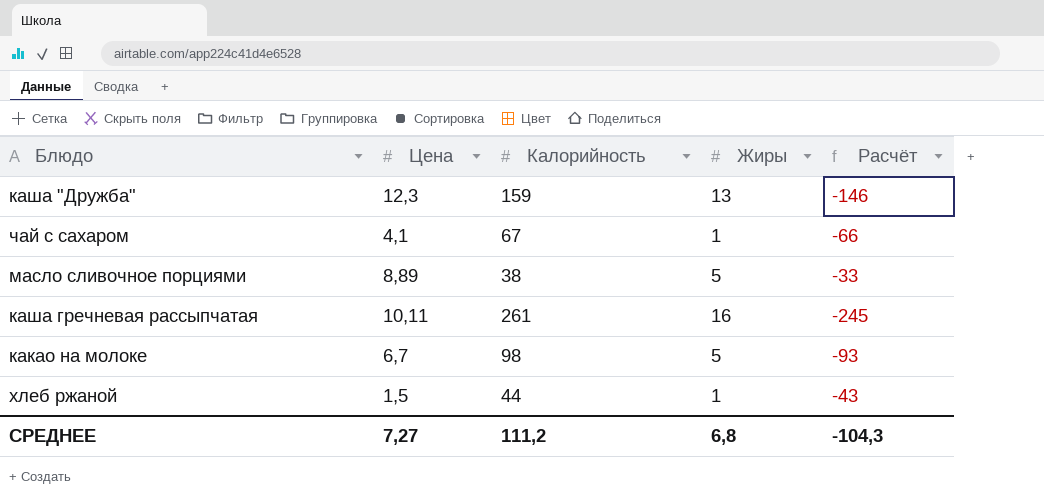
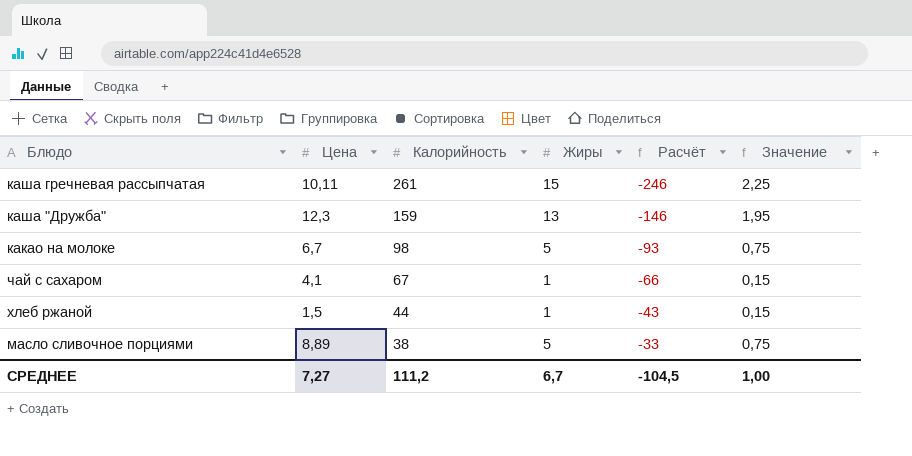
row order: none -> Калорийность descending
column Значение | formula: none -> [Жиры] * 0,15
каша гречневая рассыпчатая | Жиры: 16 -> 15
каша гречневая рассыпчатая | Расчёт: -245 -> -246
СРЕДНЕЕ | Жиры: 6,8 -> 6,7
СРЕДНЕЕ | Расчёт: -104,3 -> -104,5

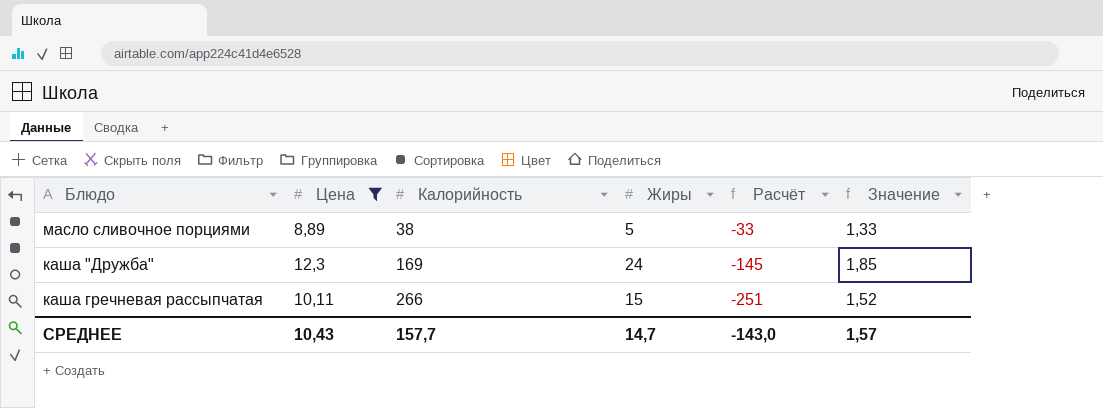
filter: none -> Цена >= 8,89
row order: Калорийность descending -> Калорийность ascending
column Значение | formula: [Жиры] * 0,15 -> [Цена] * 0,15
каша "Дружба" | Калорийность: 159 -> 169
каша "Дружба" | Жиры: 13 -> 24
каша "Дружба" | Расчёт: -146 -> -145
каша гречневая рассыпчатая | Калорийность: 261 -> 266
каша гречневая рассыпчатая | Расчёт: -246 -> -251
СРЕДНЕЕ | Цена: 7,27 -> 10,43
СРЕДНЕЕ | Калорийность: 111,2 -> 157,7
СРЕДНЕЕ | Жиры: 6,7 -> 14,7
СРЕДНЕЕ | Расчёт: -104,5 -> -143,0
СРЕДНЕЕ | Значение: 1,00 -> 1,57

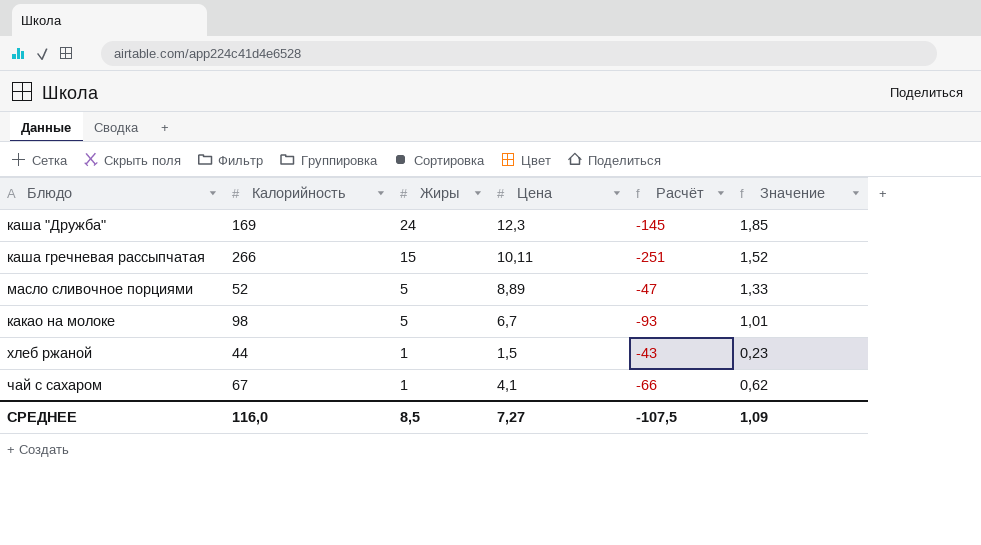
filter: Цена >= 8,89 -> none
row order: Калорийность ascending -> Жиры descending
column Цена | position: 2 -> 4
масло сливочное порциями | Калорийность: 38 -> 52
масло сливочное порциями | Расчёт: -33 -> -47
СРЕДНЕЕ | Калорийность: 157,7 -> 116,0
СРЕДНЕЕ | Жиры: 14,7 -> 8,5
СРЕДНЕЕ | Цена: 10,43 -> 7,27
СРЕДНЕЕ | Расчёт: -143,0 -> -107,5
СРЕДНЕЕ | Значение: 1,57 -> 1,09

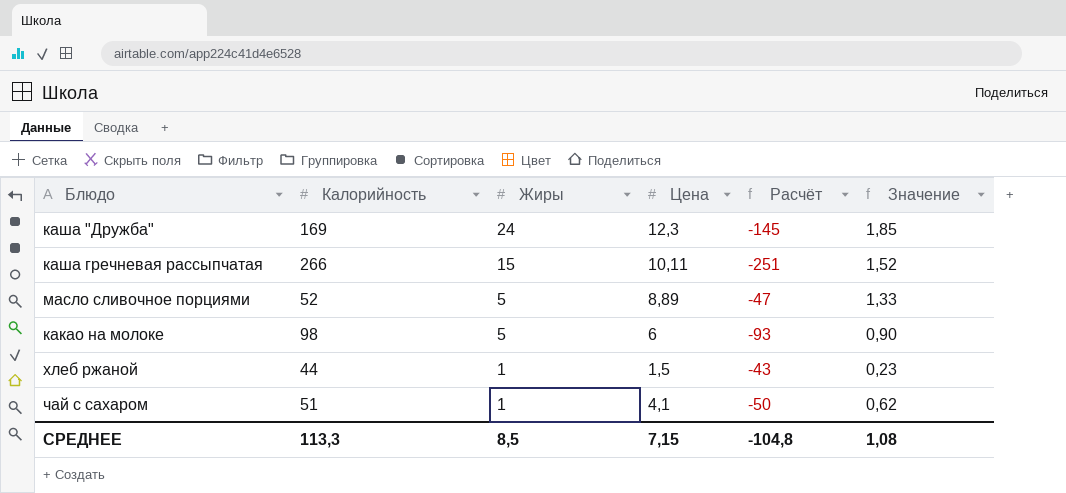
какао на молоке | Цена: 6,7 -> 6
какао на молоке | Значение: 1,01 -> 0,90
чай с сахаром | Калорийность: 67 -> 51
чай с сахаром | Расчёт: -66 -> -50
СРЕДНЕЕ | Калорийность: 116,0 -> 113,3
СРЕДНЕЕ | Цена: 7,27 -> 7,15
СРЕДНЕЕ | Расчёт: -107,5 -> -104,8
СРЕДНЕЕ | Значение: 1,09 -> 1,08

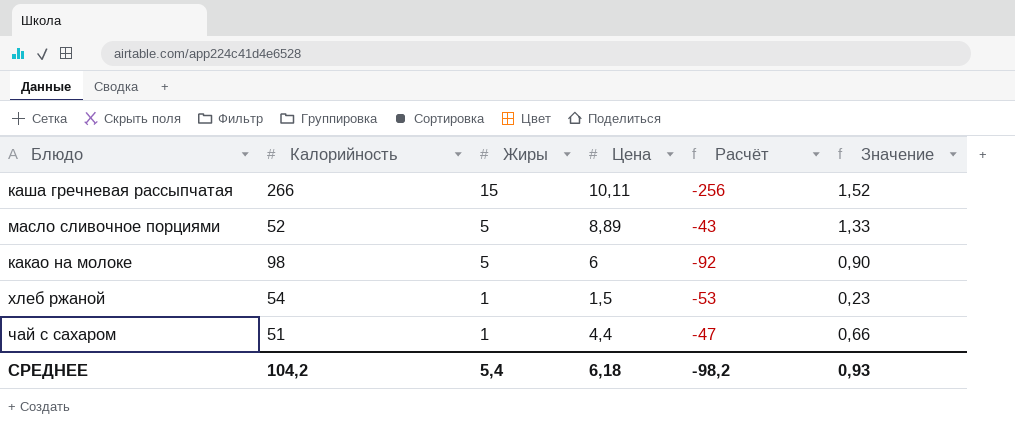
column Расчёт | formula: [Жиры] - [Калорийность] -> [Цена] - [Калорийность]
row каша "Дружба": 169 | 24 | 12,3 | -145 | 1,85 -> none
хлеб ржаной | Калорийность: 44 -> 54
чай с сахаром | Цена: 4,1 -> 4,4
чай с сахаром | Значение: 0,62 -> 0,66
СРЕДНЕЕ | Калорийность: 113,3 -> 104,2
СРЕДНЕЕ | Жиры: 8,5 -> 5,4
СРЕДНЕЕ | Цена: 7,15 -> 6,18
СРЕДНЕЕ | Расчёт: -104,8 -> -98,2
СРЕДНЕЕ | Значение: 1,08 -> 0,93

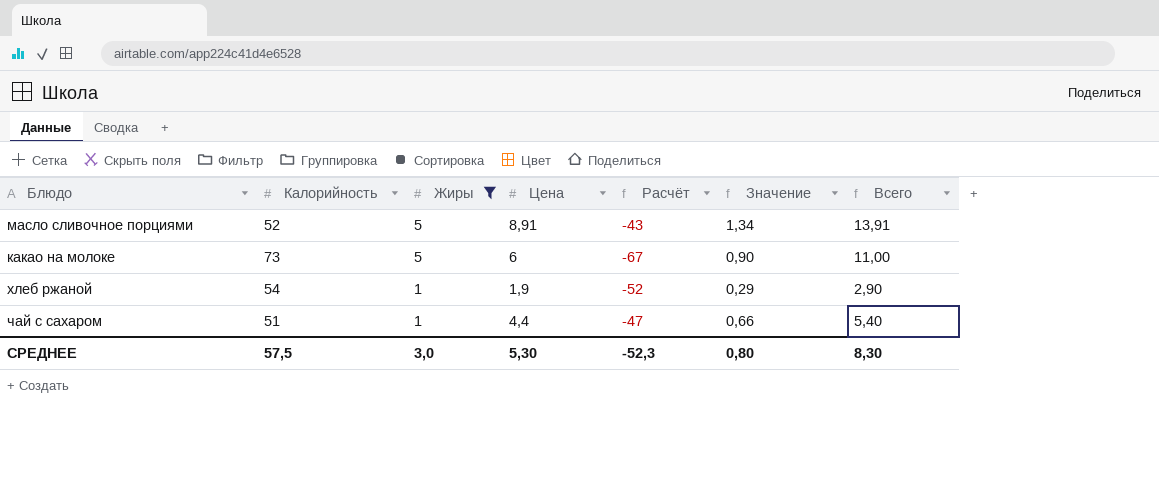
filter: none -> Жиры != 15
column Всего | formula: none -> [Жиры] + [Цена]
масло сливочное порциями | Цена: 8,89 -> 8,91
масло сливочное порциями | Значение: 1,33 -> 1,34
какао на молоке | Калорийность: 98 -> 73
какао на молоке | Расчёт: -92 -> -67
хлеб ржаной | Цена: 1,5 -> 1,9
хлеб ржаной | Расчёт: -53 -> -52
хлеб ржаной | Значение: 0,23 -> 0,29
СРЕДНЕЕ | Калорийность: 104,2 -> 57,5
СРЕДНЕЕ | Жиры: 5,4 -> 3,0
СРЕДНЕЕ | Цена: 6,18 -> 5,30
СРЕДНЕЕ | Расчёт: -98,2 -> -52,3
СРЕДНЕЕ | Значение: 0,93 -> 0,80

